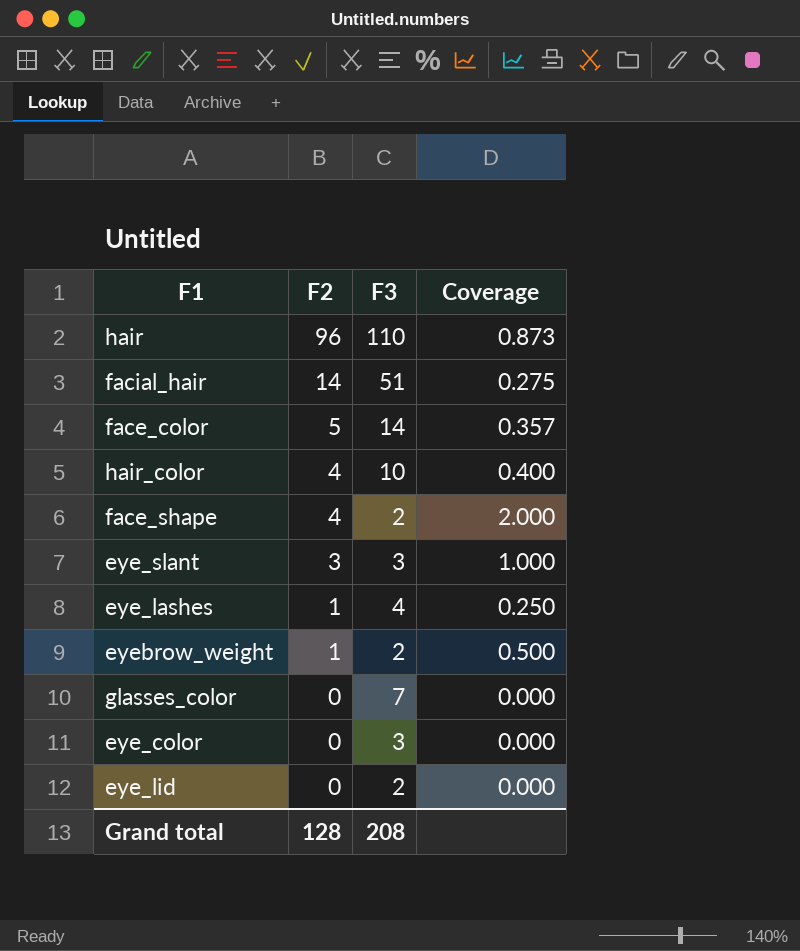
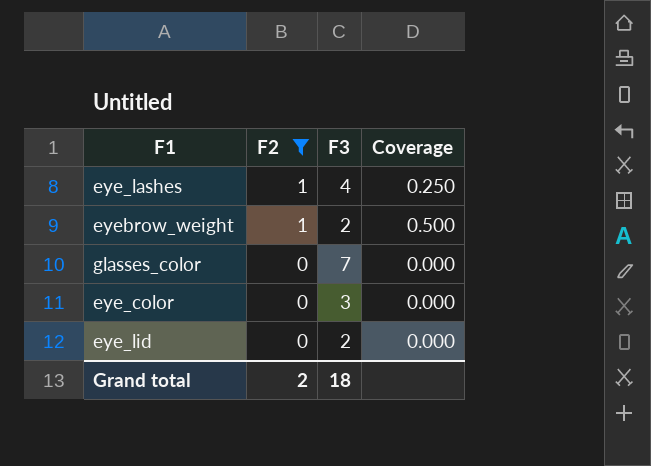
filter: none -> F2 <= 1
Grand total | F2: 128 -> 2
Grand total | F3: 208 -> 18

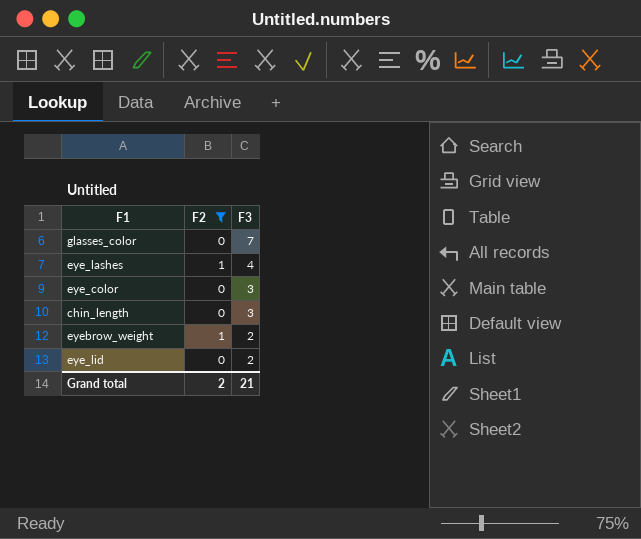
row order: F2 descending -> F3 descending
column Coverage | formula: [F2] / [F3] -> none
row chin_length: none -> 0 | 3
Grand total | F3: 18 -> 21

